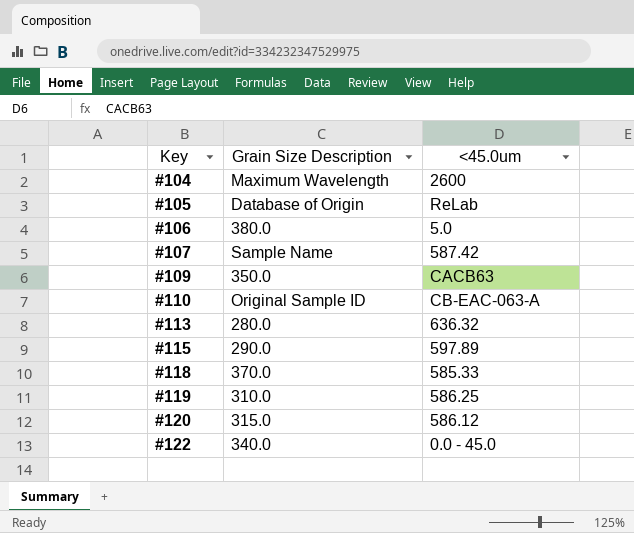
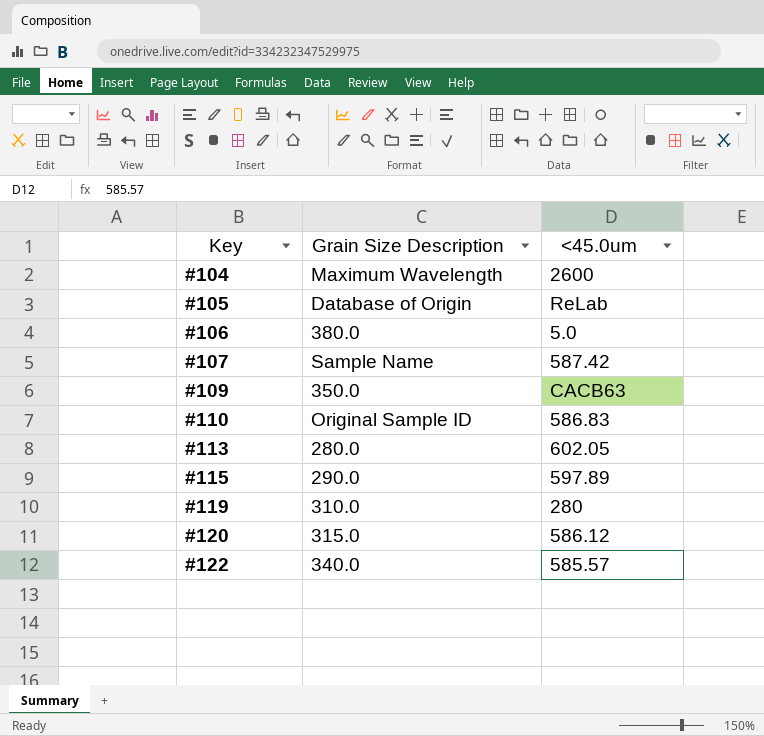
row #118: 370.0 | 585.33 -> none
#110 | <45.0um: CB-EAC-063-A -> 586.83
#113 | <45.0um: 636.32 -> 602.05
#119 | <45.0um: 586.25 -> 280
#122 | <45.0um: 0.0 - 45.0 -> 585.57

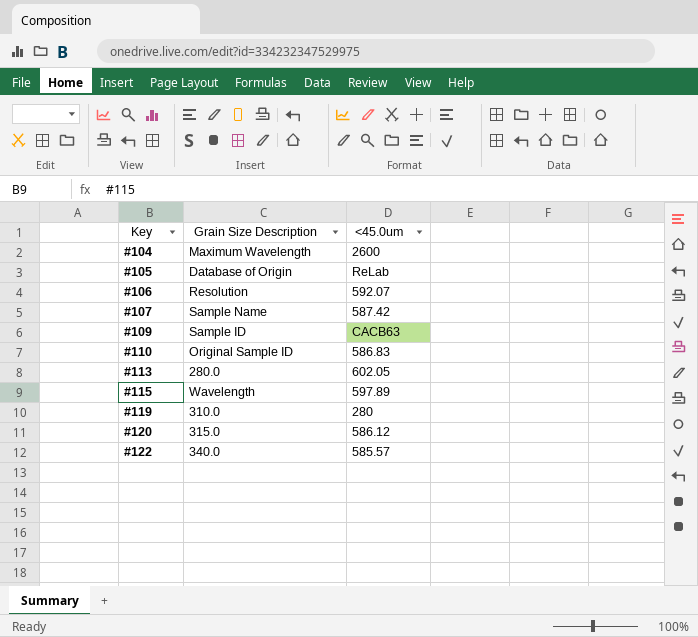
#106 | Grain Size Description: 380.0 -> Resolution
#106 | <45.0um: 5.0 -> 592.07
#109 | Grain Size Description: 350.0 -> Sample ID
#115 | Grain Size Description: 290.0 -> Wavelength

